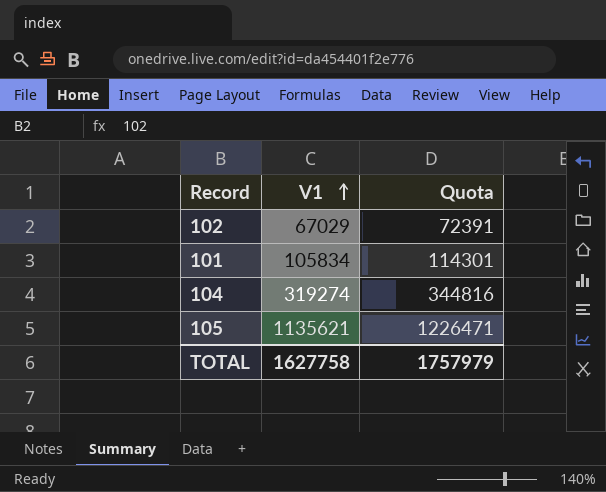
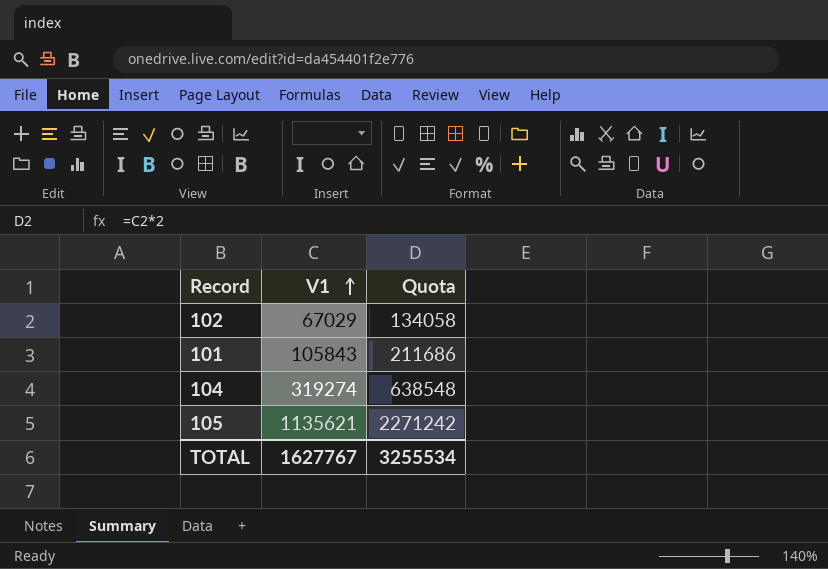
column Quota | formula: [V1] * 1.08 -> [V1] * 2
101 | V1: 105834 -> 105843
TOTAL | V1: 1627758 -> 1627767
TOTAL | Quota: 1757979 -> 3255534

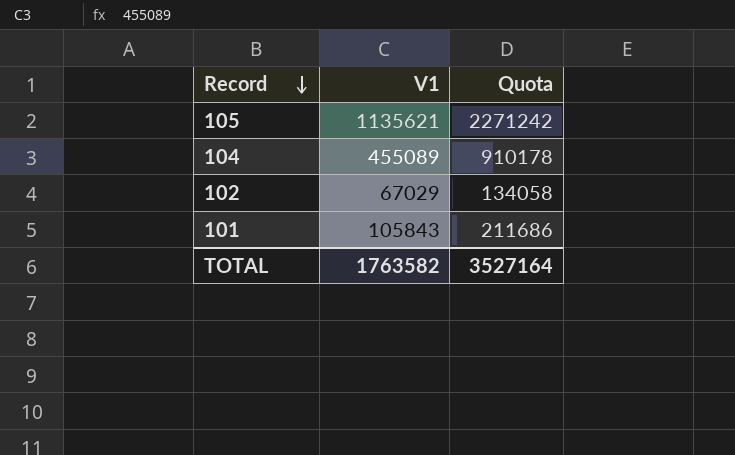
row order: V1 ascending -> Record descending
104 | V1: 319274 -> 455089
104 | Quota: 638548 -> 910178
TOTAL | V1: 1627767 -> 1763582
TOTAL | Quota: 3255534 -> 3527164

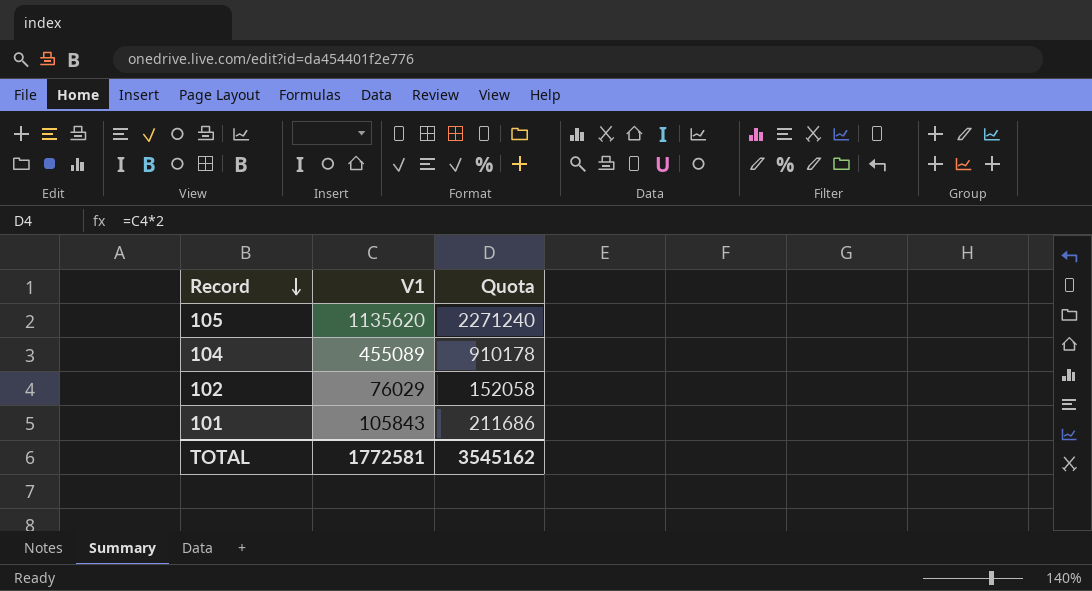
105 | V1: 1135621 -> 1135620
105 | Quota: 2271242 -> 2271240
102 | V1: 67029 -> 76029
102 | Quota: 134058 -> 152058
TOTAL | V1: 1763582 -> 1772581
TOTAL | Quota: 3527164 -> 3545162

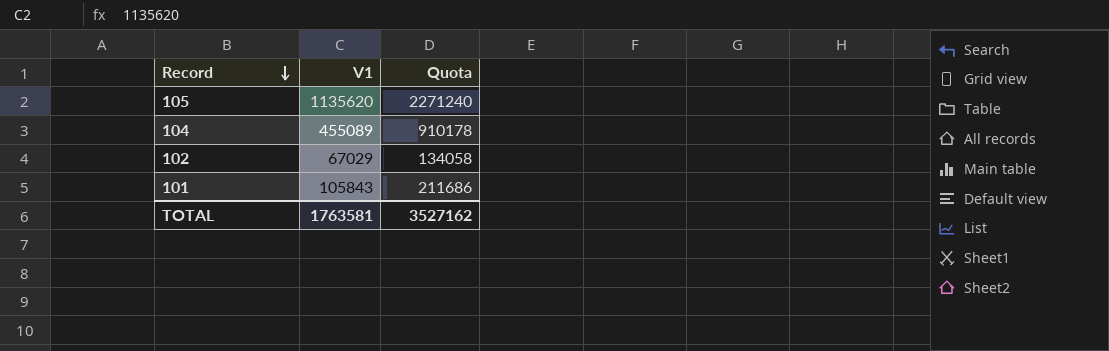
102 | V1: 76029 -> 67029
102 | Quota: 152058 -> 134058
TOTAL | V1: 1772581 -> 1763581
TOTAL | Quota: 3545162 -> 3527162

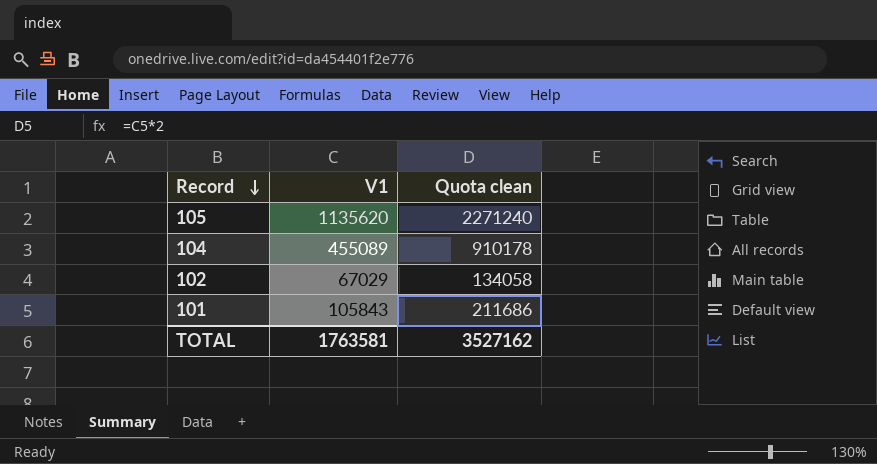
column name: Quota -> Quota clean

